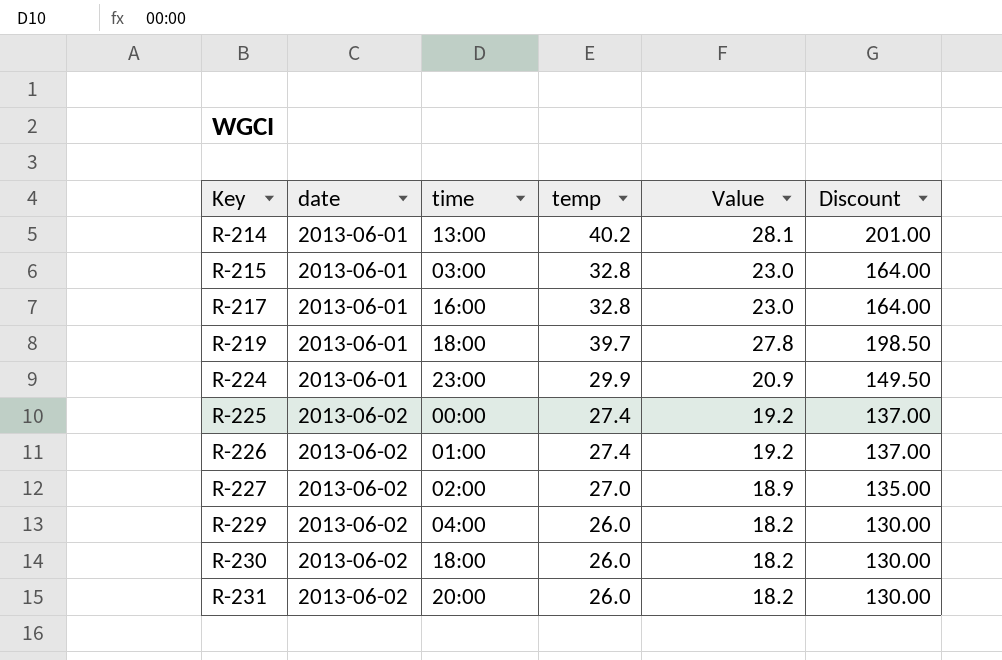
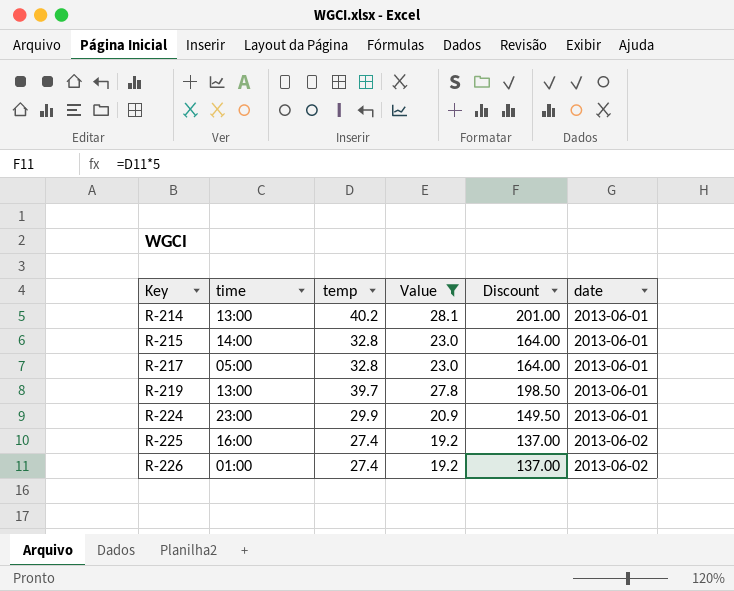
filter: none -> Value >= 19.2
column date | position: 2 -> 6
R-215 | time: 03:00 -> 14:00
R-217 | time: 16:00 -> 05:00
R-219 | time: 18:00 -> 13:00
R-225 | time: 00:00 -> 16:00

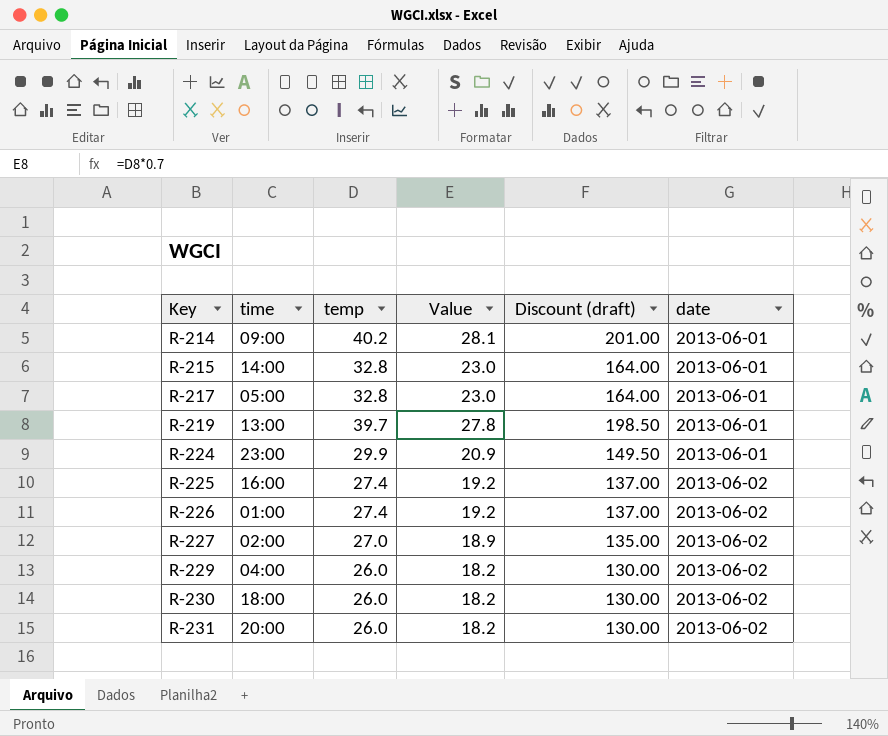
filter: Value >= 19.2 -> none
column name: Discount -> Discount (draft)
R-214 | time: 13:00 -> 09:00

